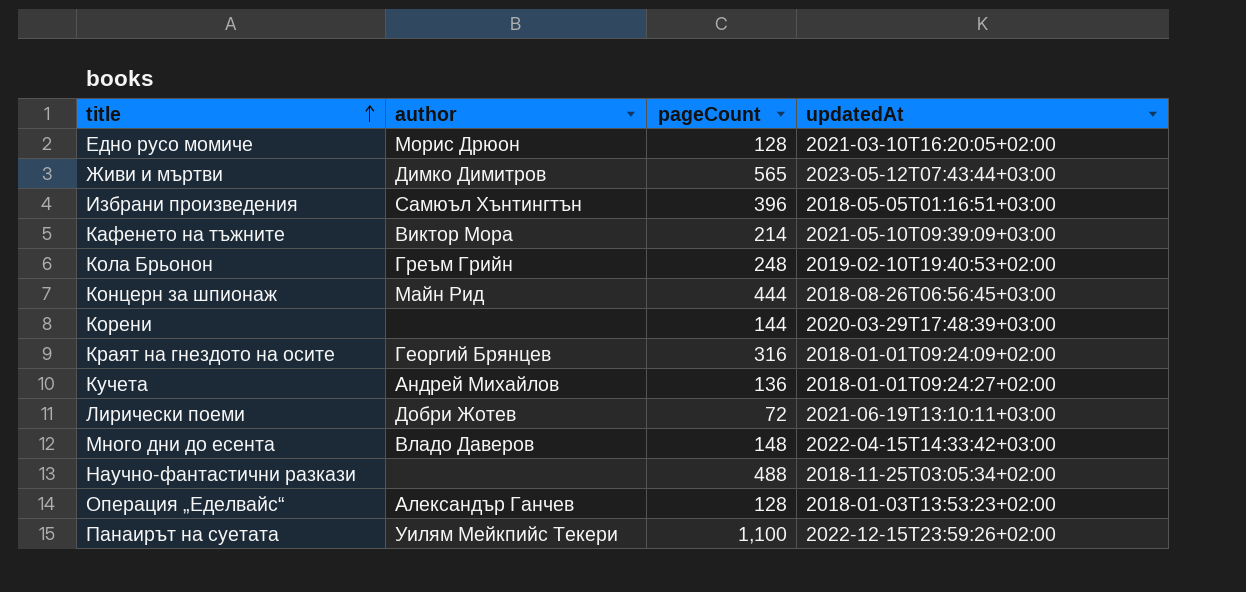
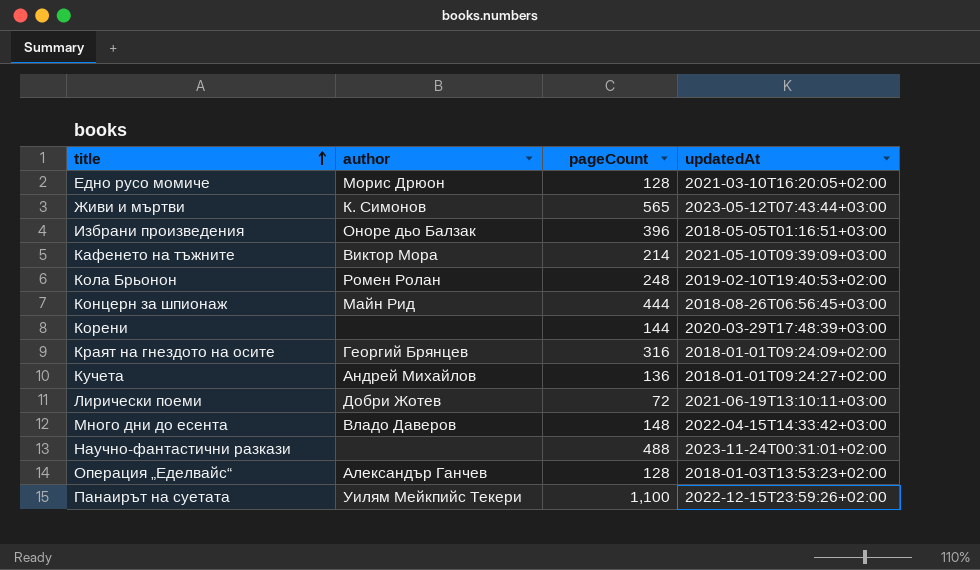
Живи и мъртви | author: Димко Димитров -> К. Симонов
Избрани произведения | author: Самюъл Хънтингтън -> Оноре дьо Балзак
Кола Брьонон | author: Греъм Грийн -> Ромен Ролан
Научно-фантастични разкази | updatedAt: 2018-11-25T03:05:34+02:00 -> 2023-11-24T00:31:01+02:00

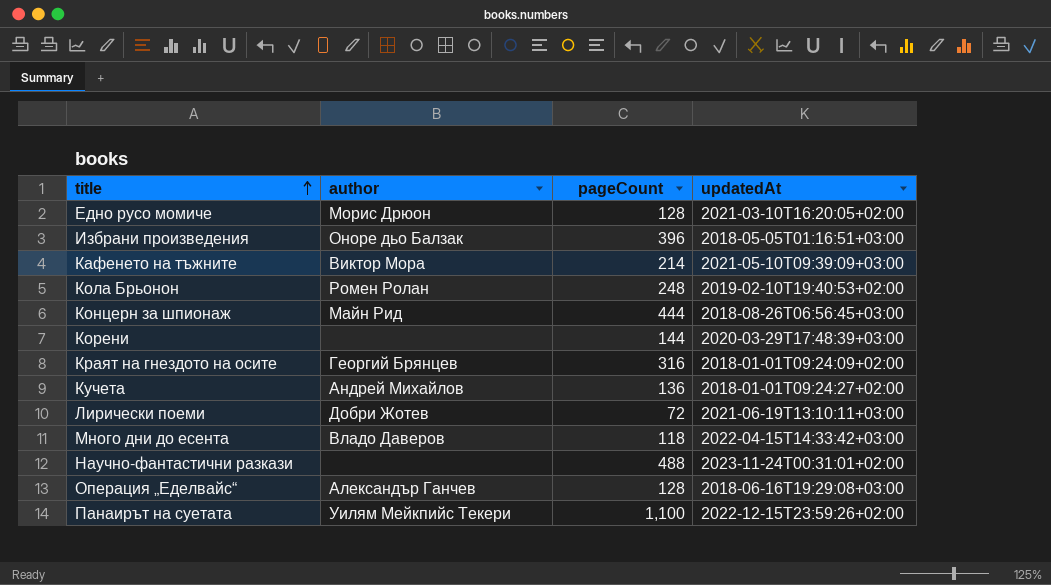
row Живи и мъртви: К. Симонов | 565 | 2023-05-12T07:43:44+03:00 -> none
Много дни до есента | pageCount: 148 -> 118
Операция „Еделвайс“ | updatedAt: 2018-01-03T13:53:23+02:00 -> 2018-06-16T19:29:08+03:00

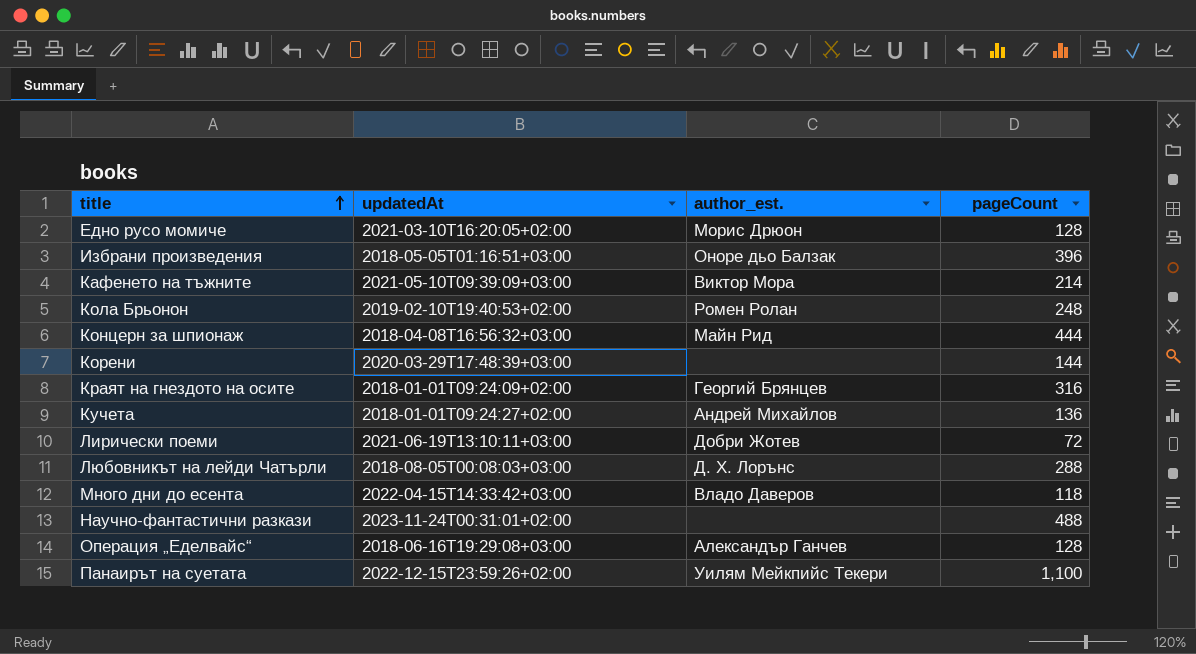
column updatedAt | position: 4 -> 2
column name: author -> author_est.
Концерн за шпионаж | updatedAt: 2018-08-26T06:56:45+03:00 -> 2018-04-08T16:56:32+03:00
row Любовникът на лейди Чатърли: none -> 2018-08-05T00:08:03+03:00 | Д. Х. Лорънс | 288

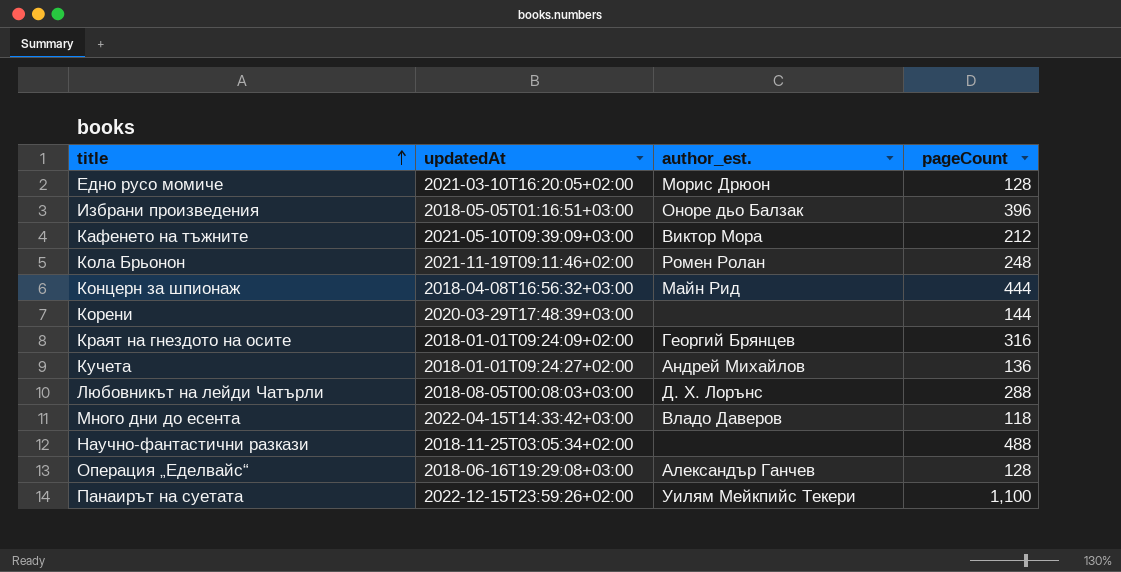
row Лирически поеми: 2021-06-19T13:10:11+03:00 | Добри Жотев | 72 -> none
Кафенето на тъжните | pageCount: 214 -> 212
Кола Брьонон | updatedAt: 2019-02-10T19:40:53+02:00 -> 2021-11-19T09:11:46+02:00
Научно-фантастични разкази | updatedAt: 2023-11-24T00:31:01+02:00 -> 2018-11-25T03:05:34+02:00

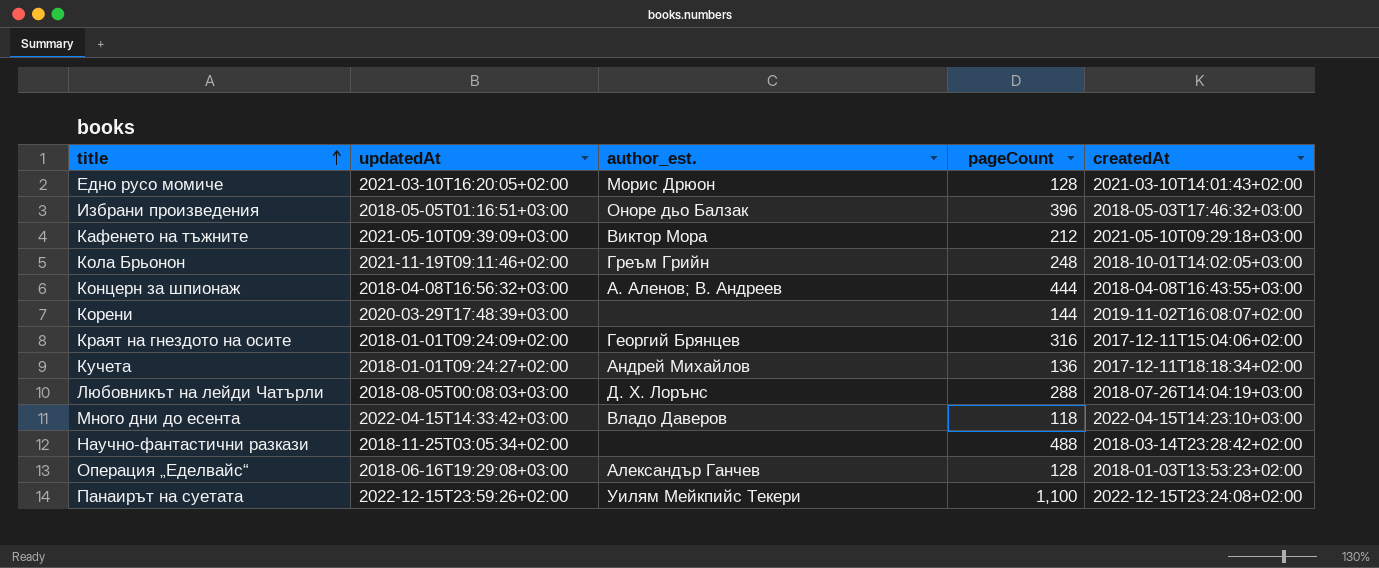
column createdAt | position: none -> 5
Кола Брьонон | author_est.: Ромен Ролан -> Греъм Грийн
Концерн за шпионаж | author_est.: Майн Рид -> А. Аленов; В. Андреев

